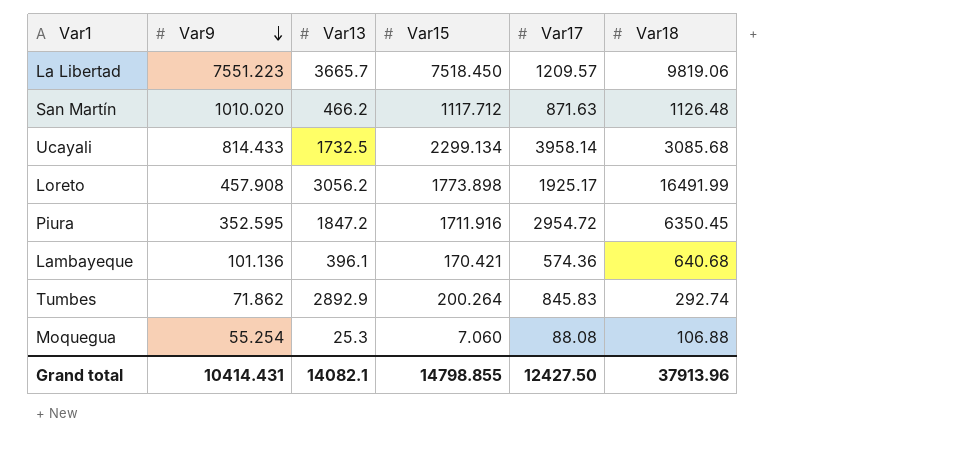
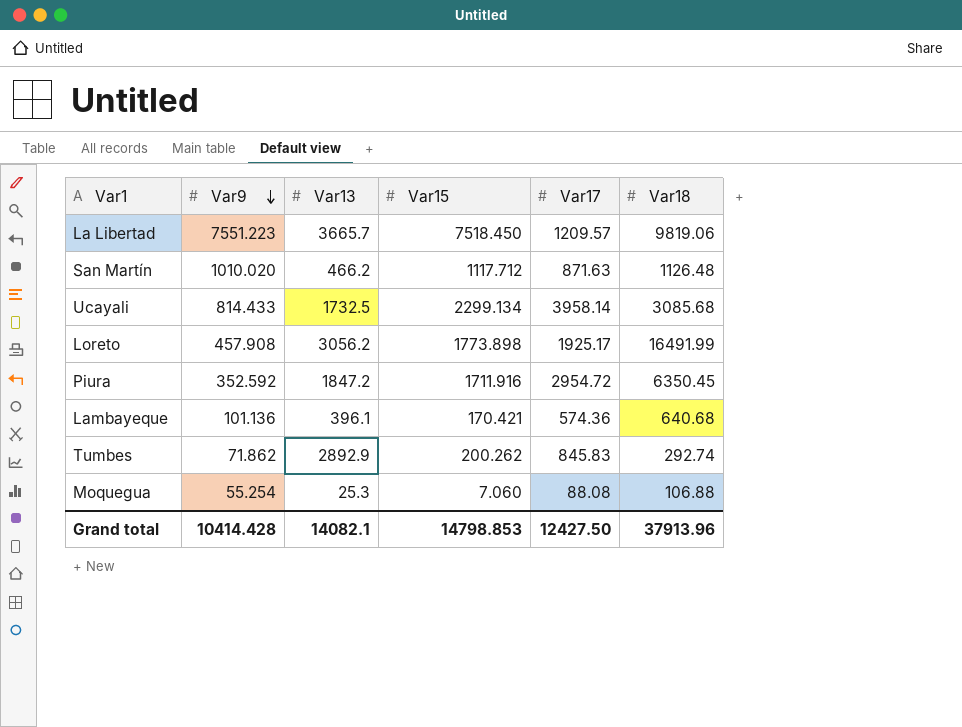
Piura | Var9: 352.595 -> 352.592
Tumbes | Var15: 200.264 -> 200.262
Grand total | Var9: 10414.431 -> 10414.428
Grand total | Var15: 14798.855 -> 14798.853

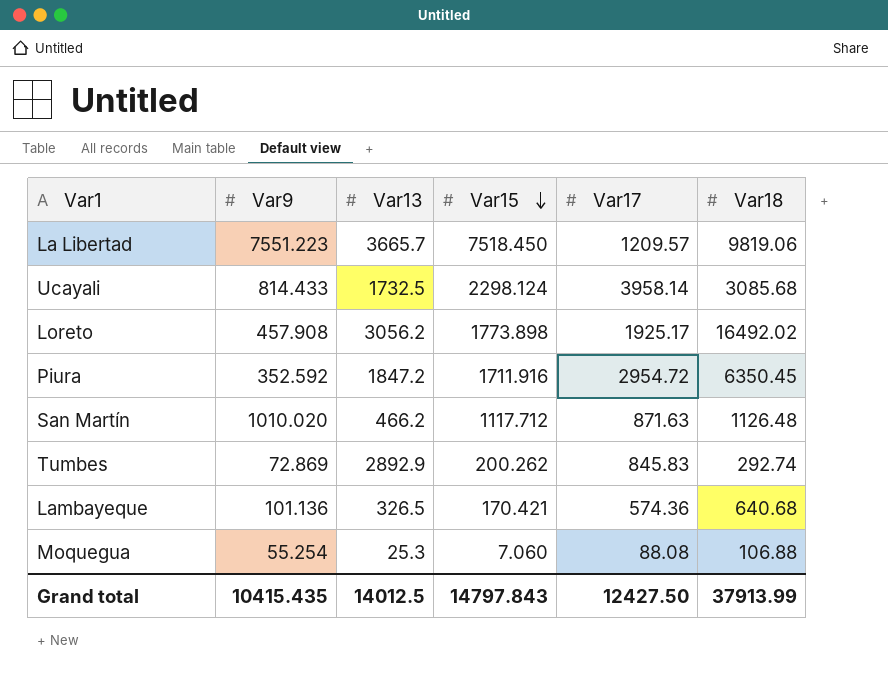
row order: Var9 descending -> Var15 descending
Ucayali | Var15: 2299.134 -> 2298.124
Loreto | Var18: 16491.99 -> 16492.02
Tumbes | Var9: 71.862 -> 72.869
Lambayeque | Var13: 396.1 -> 326.5
Grand total | Var9: 10414.428 -> 10415.435
Grand total | Var13: 14082.1 -> 14012.5
Grand total | Var15: 14798.853 -> 14797.843
Grand total | Var18: 37913.96 -> 37913.99

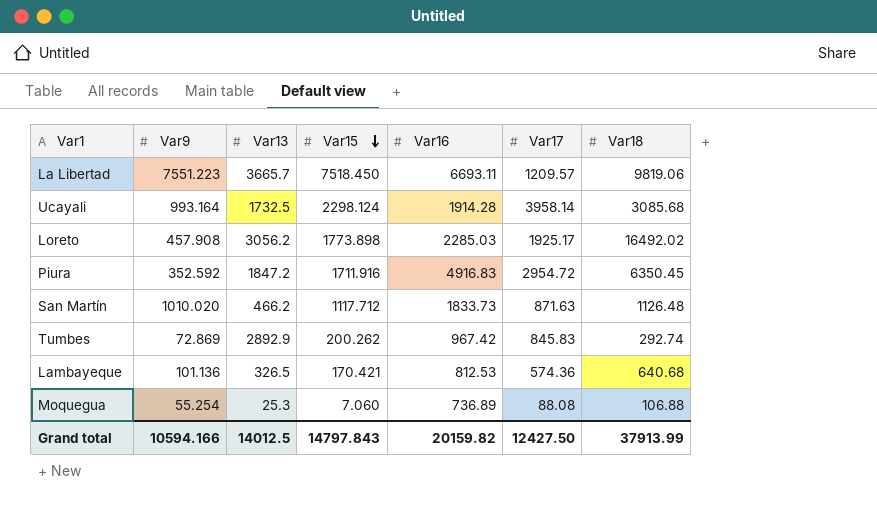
column Var16 | position: none -> 5
Ucayali | Var9: 814.433 -> 993.164
Grand total | Var9: 10415.435 -> 10594.166

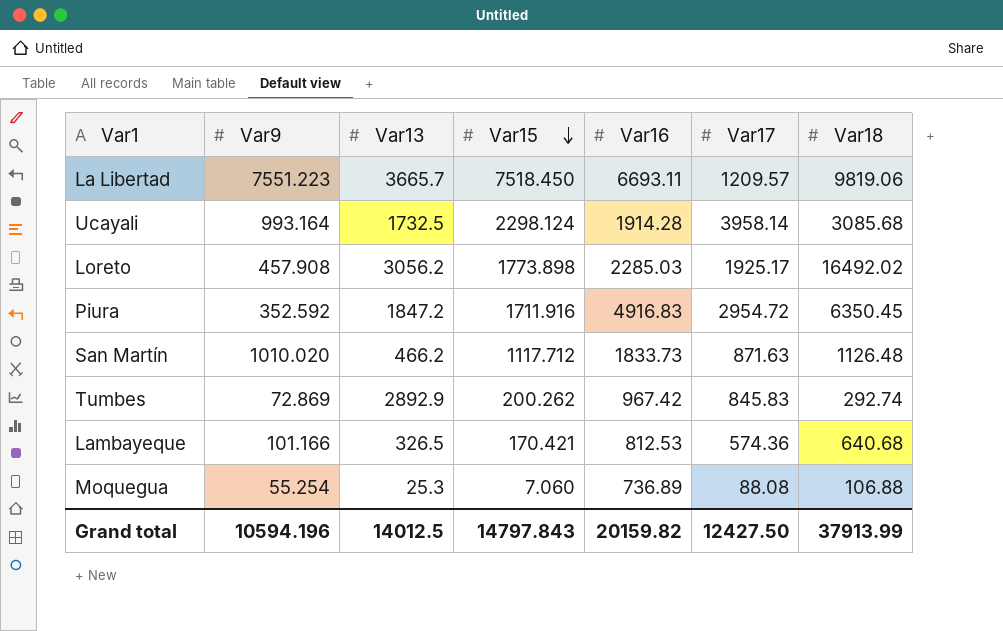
Lambayeque | Var9: 101.136 -> 101.166
Grand total | Var9: 10594.166 -> 10594.196

